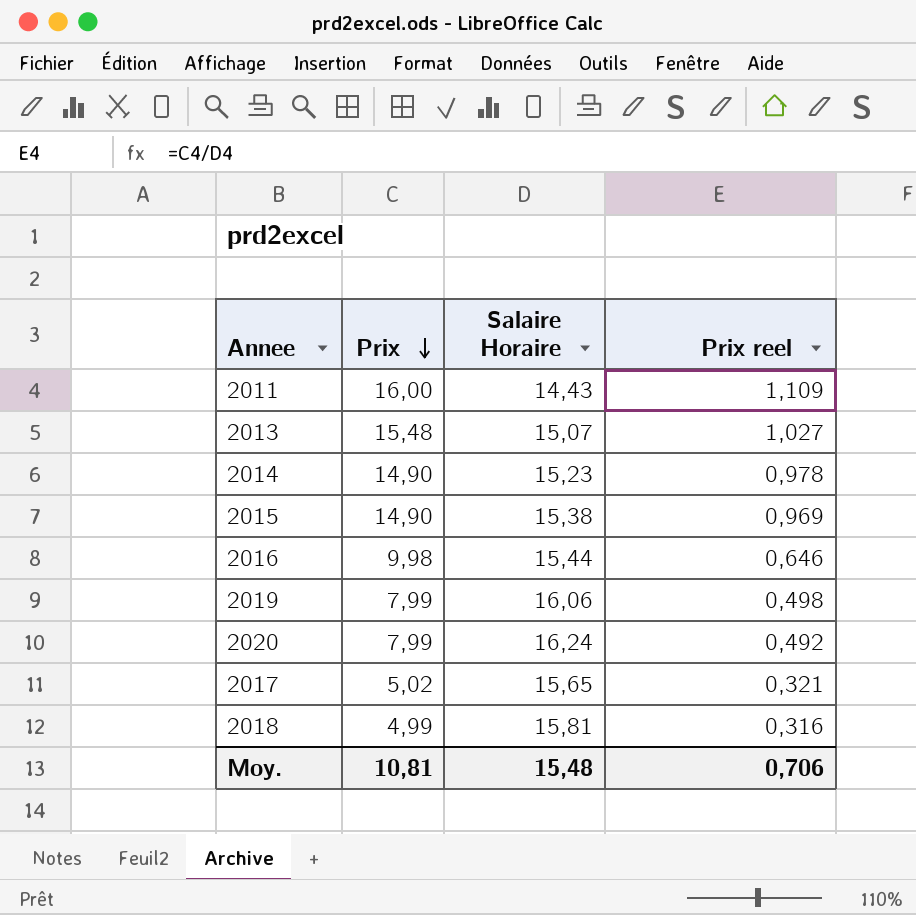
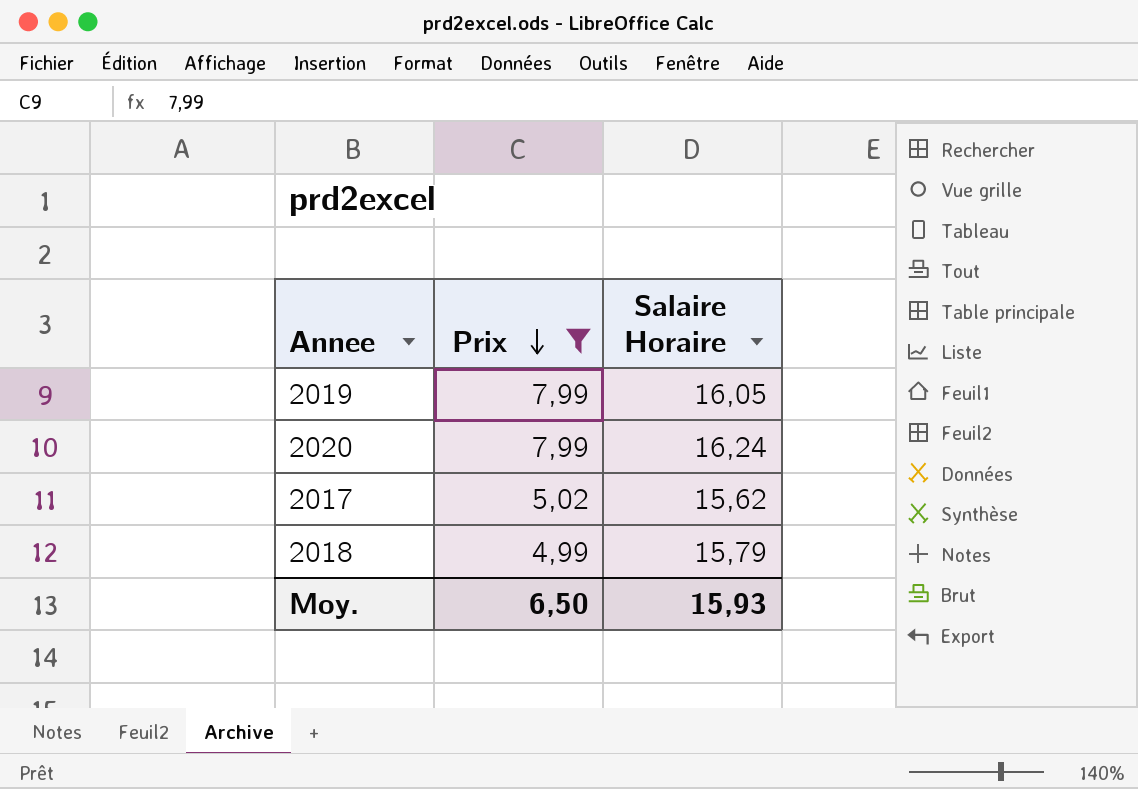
filter: none -> Prix <= 7,99
column Prix reel | formula: [Prix] / [Salaire Horaire] -> none
2019 | Salaire Horaire: 16,06 -> 16,05
2017 | Salaire Horaire: 15,65 -> 15,62
2018 | Salaire Horaire: 15,81 -> 15,79
Moy. | Prix: 10,81 -> 6,50
Moy. | Salaire Horaire: 15,48 -> 15,93

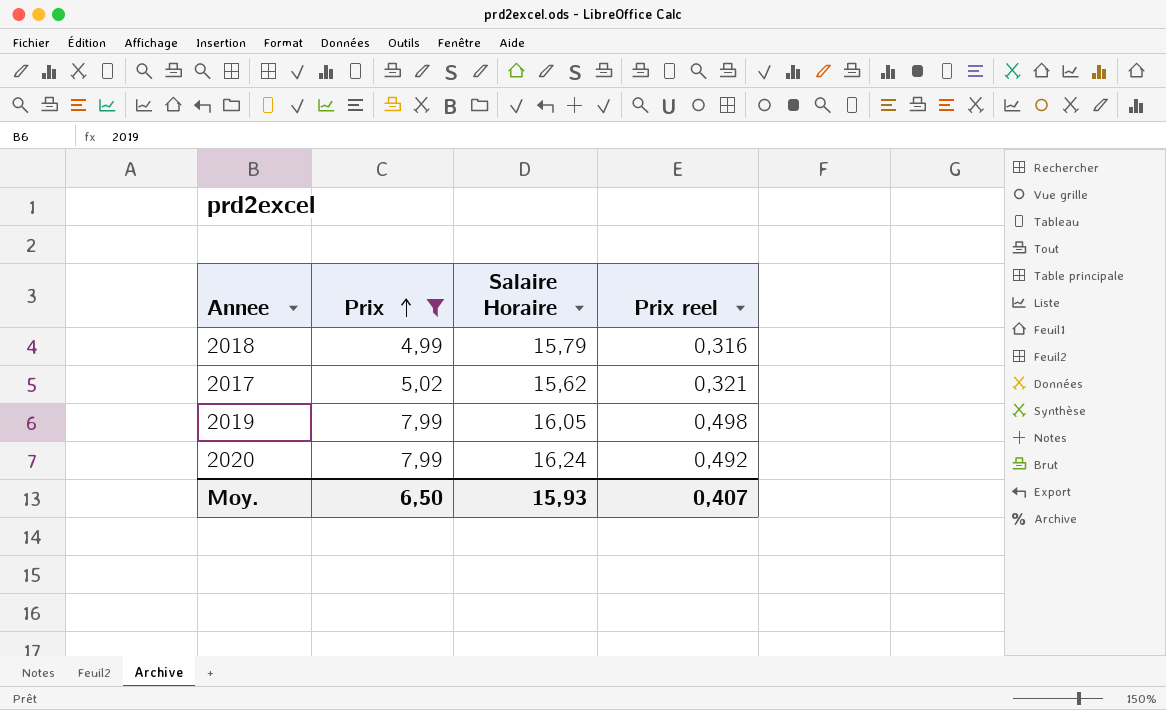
row order: Prix descending -> Prix ascending
column Prix reel | formula: none -> [Prix] / [Salaire Horaire]

